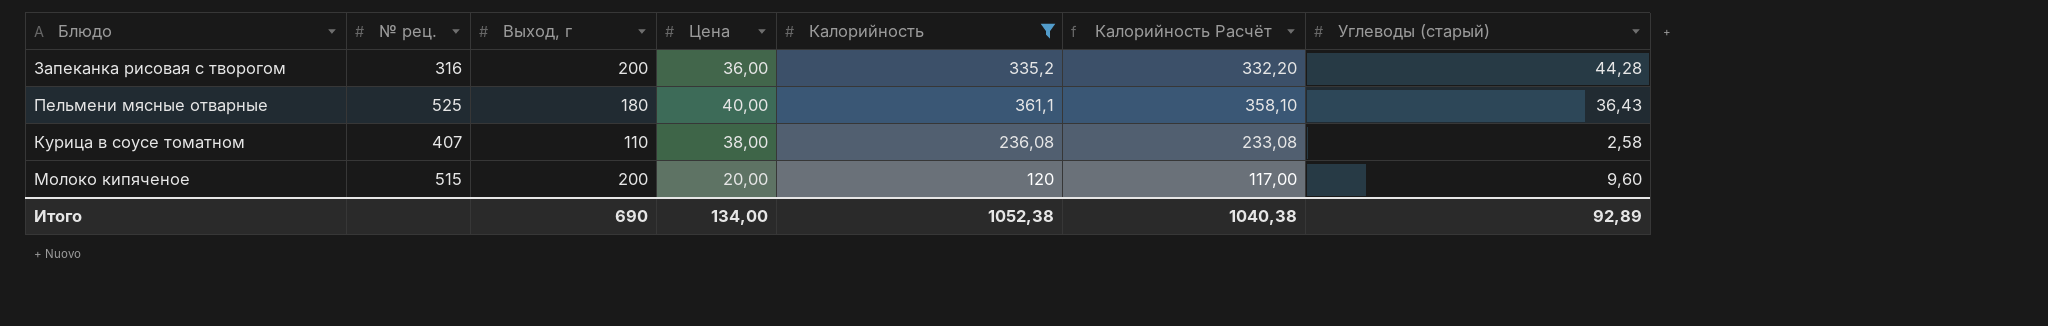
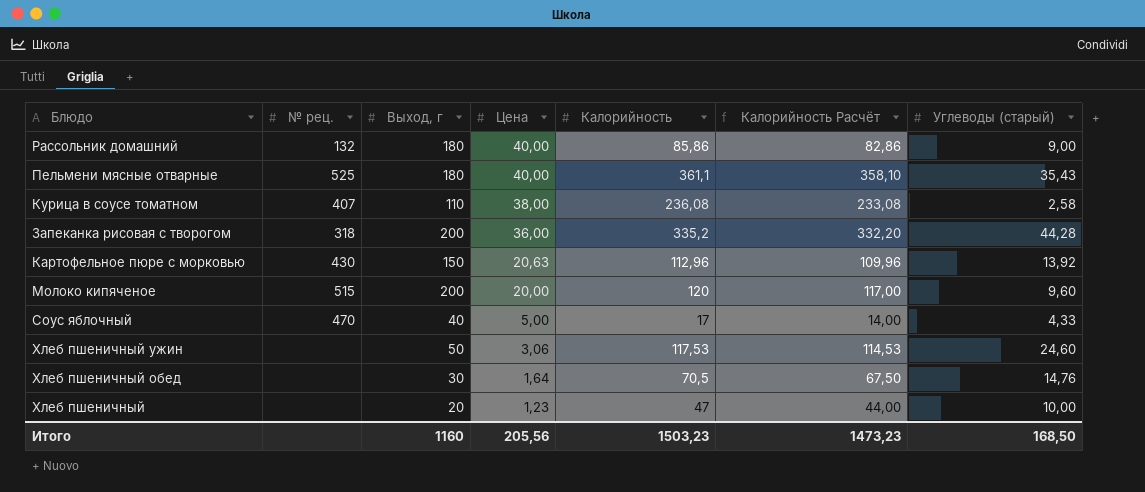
filter: Калорийность >= 120 -> none
row order: none -> Цена descending
Пельмени мясные отварные | Углеводы (старый): 36,43 -> 35,43
Запеканка рисовая с творогом | № рец.: 316 -> 318
Итого | Выход, г: 690 -> 1160
Итого | Цена: 134,00 -> 205,56
Итого | Калорийность: 1052,38 -> 1503,23
Итого | Калорийность Расчёт: 1040,38 -> 1473,23
Итого | Углеводы (старый): 92,89 -> 168,50

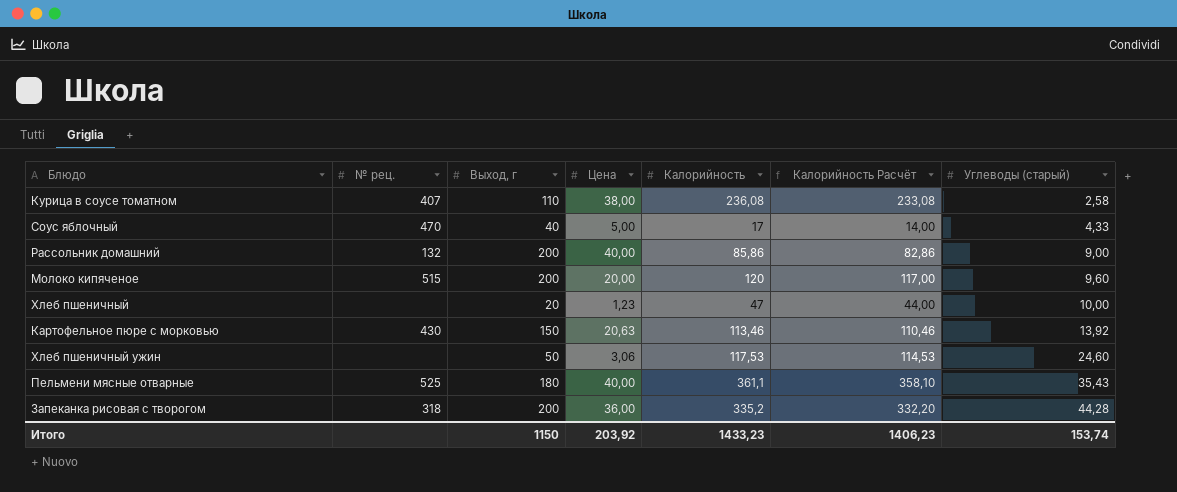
row order: Цена descending -> Углеводы (старый) ascending
row Хлеб пшеничный обед: none | 30 | 1,64 | 70,5 | 67,50 | 14,76 -> none
Рассольник домашний | Выход, г: 180 -> 200
Картофельное пюре с морковью | Калорийность: 112,96 -> 113,46
Картофельное пюре с морковью | Калорийность Расчёт: 109,96 -> 110,46
Итого | Выход, г: 1160 -> 1150
Итого | Цена: 205,56 -> 203,92
Итого | Калорийность: 1503,23 -> 1433,23
Итого | Калорийность Расчёт: 1473,23 -> 1406,23
Итого | Углеводы (старый): 168,50 -> 153,74

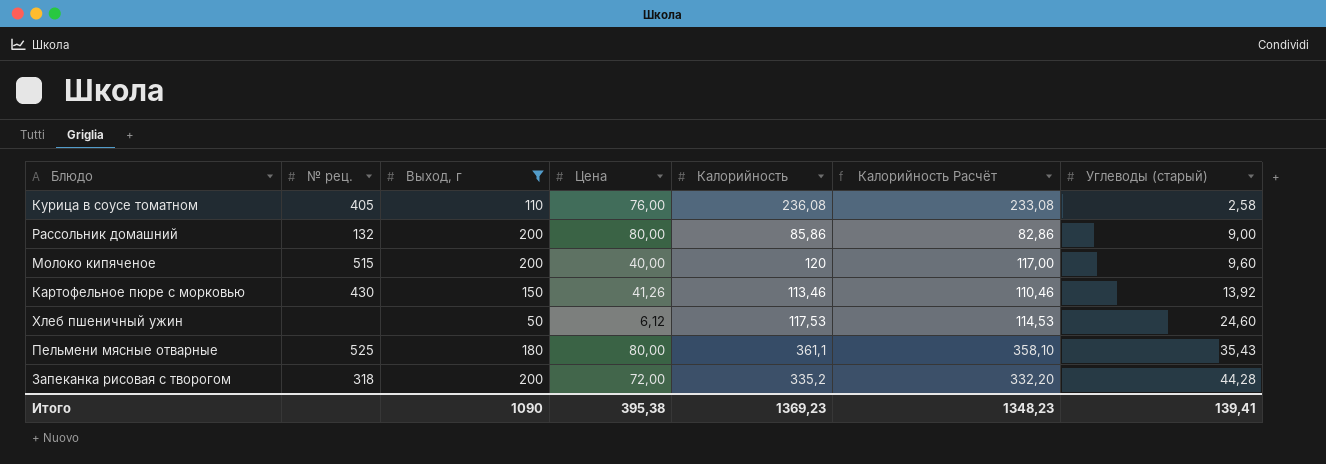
filter: none -> Выход, г >= 50
Курица в соусе томатном | № рец.: 407 -> 405
Курица в соусе томатном | Цена: 38,00 -> 76,00
Рассольник домашний | Цена: 40,00 -> 80,00
Молоко кипяченое | Цена: 20,00 -> 40,00
Картофельное пюре с морковью | Цена: 20,63 -> 41,26
Хлеб пшеничный ужин | Цена: 3,06 -> 6,12
Пельмени мясные отварные | Цена: 40,00 -> 80,00
Запеканка рисовая с творогом | Цена: 36,00 -> 72,00
Итого | Выход, г: 1150 -> 1090
Итого | Цена: 203,92 -> 395,38
Итого | Калорийность: 1433,23 -> 1369,23
Итого | Калорийность Расчёт: 1406,23 -> 1348,23
Итого | Углеводы (старый): 153,74 -> 139,41

